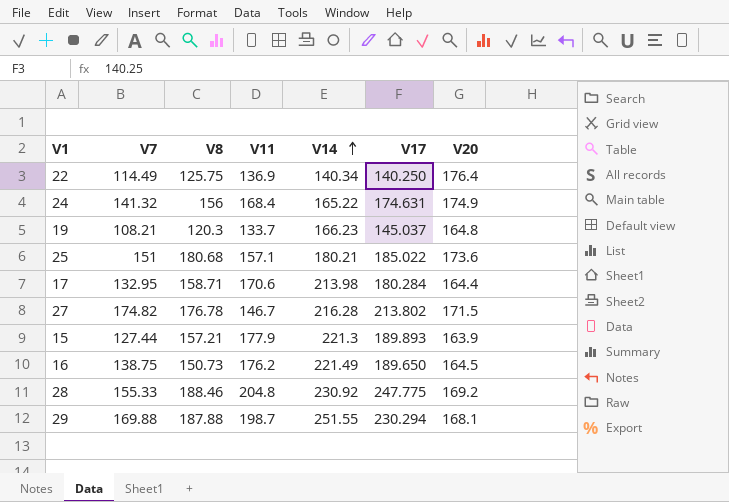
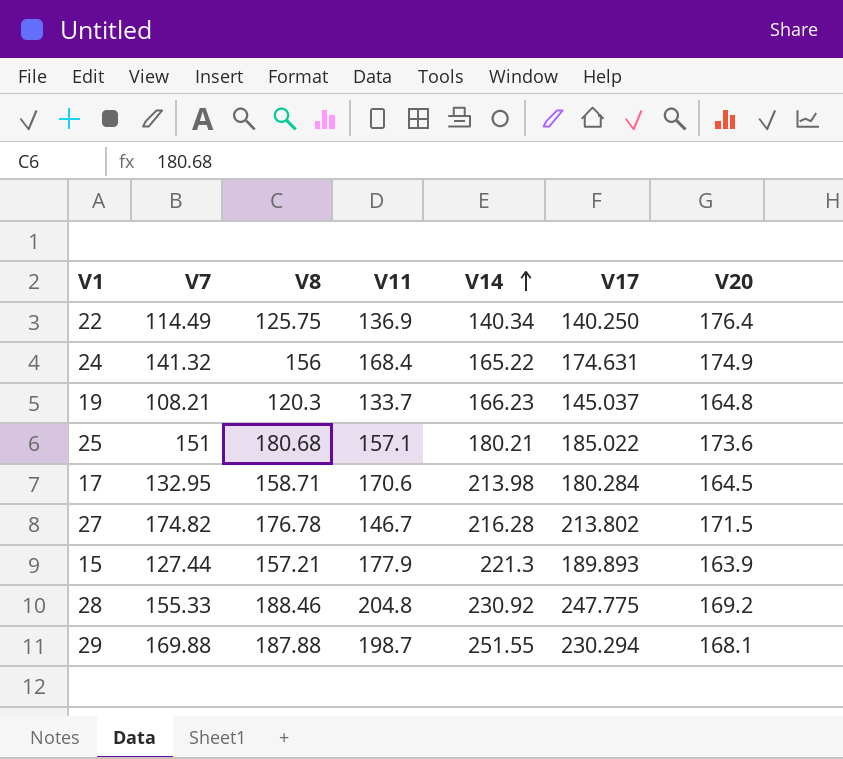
row 16: 138.75 | 150.73 | 176.2 | 221.49 | 189.650 | 164.5 -> none
17 | V20: 164.4 -> 164.5

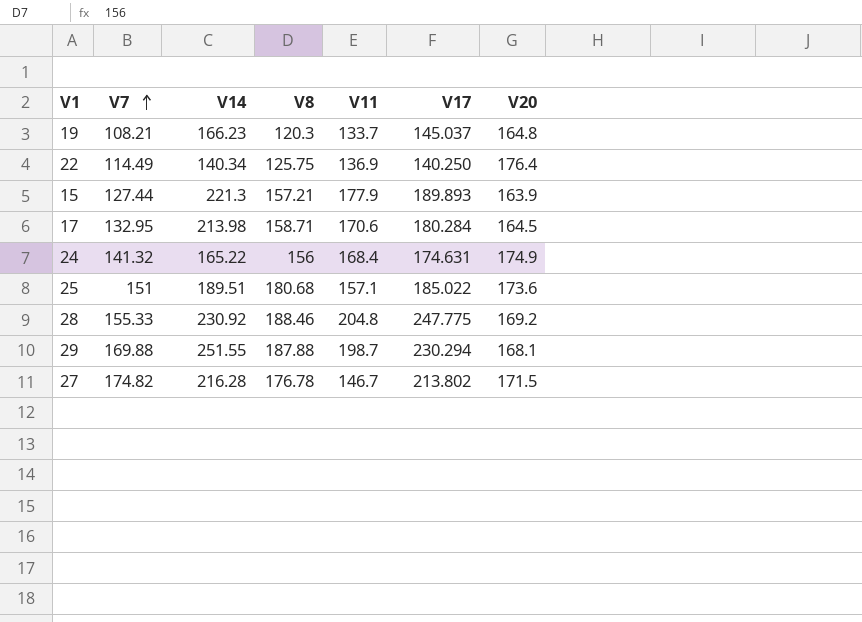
row order: V14 ascending -> V7 ascending
column V14 | position: 5 -> 3
25 | V14: 180.21 -> 189.51

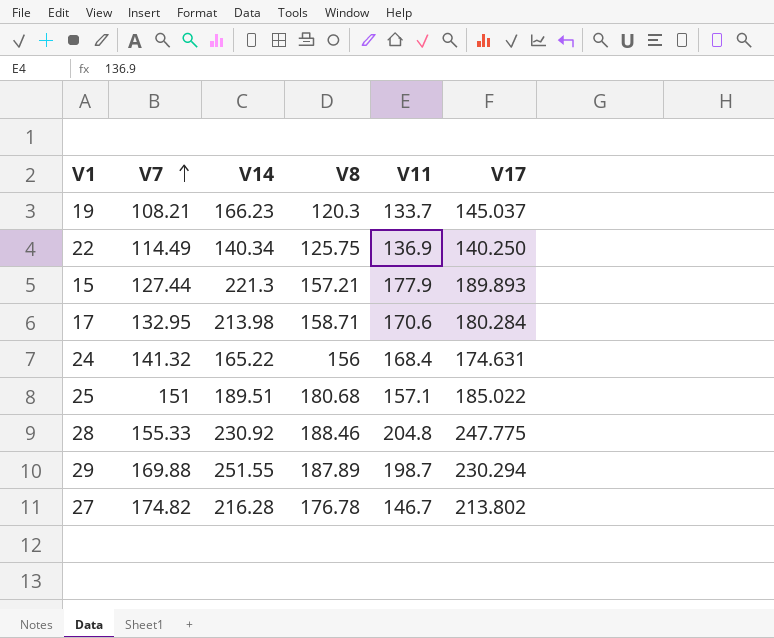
column V20 | position: 7 -> none
29 | V8: 187.88 -> 187.89

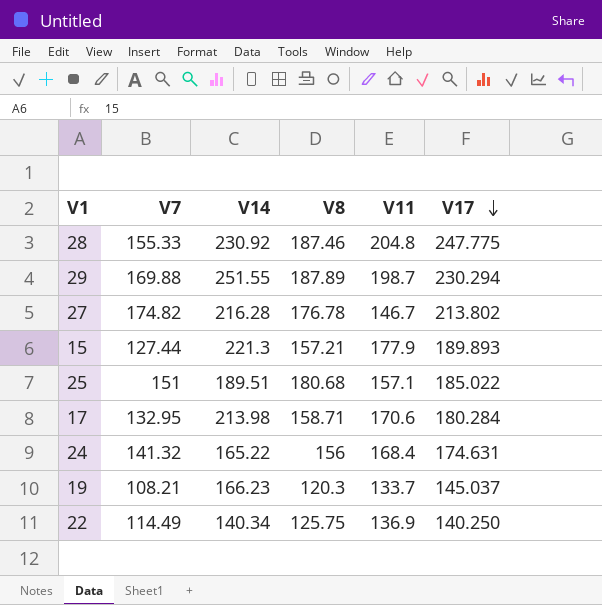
row order: V7 ascending -> V17 descending
28 | V8: 188.46 -> 187.46

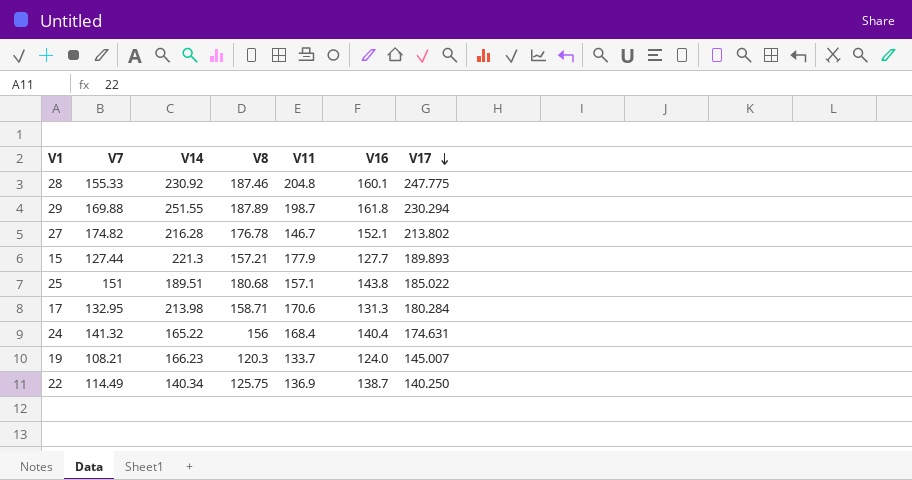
column V16 | position: none -> 6
19 | V17: 145.037 -> 145.007

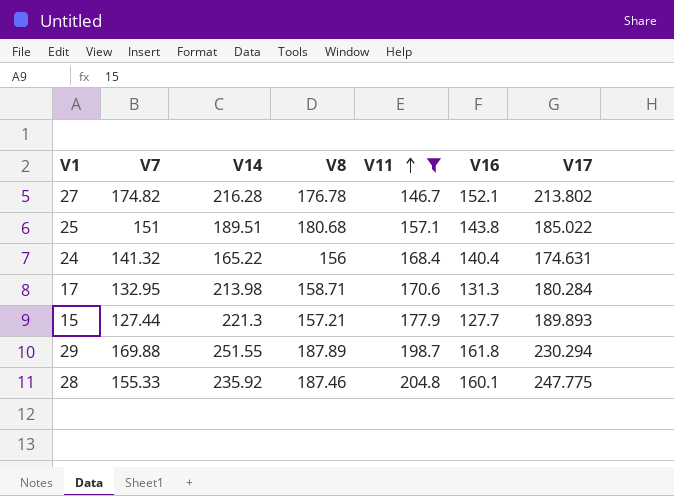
filter: none -> V11 >= 146.7
row order: V17 descending -> V11 ascending
28 | V14: 230.92 -> 235.92

